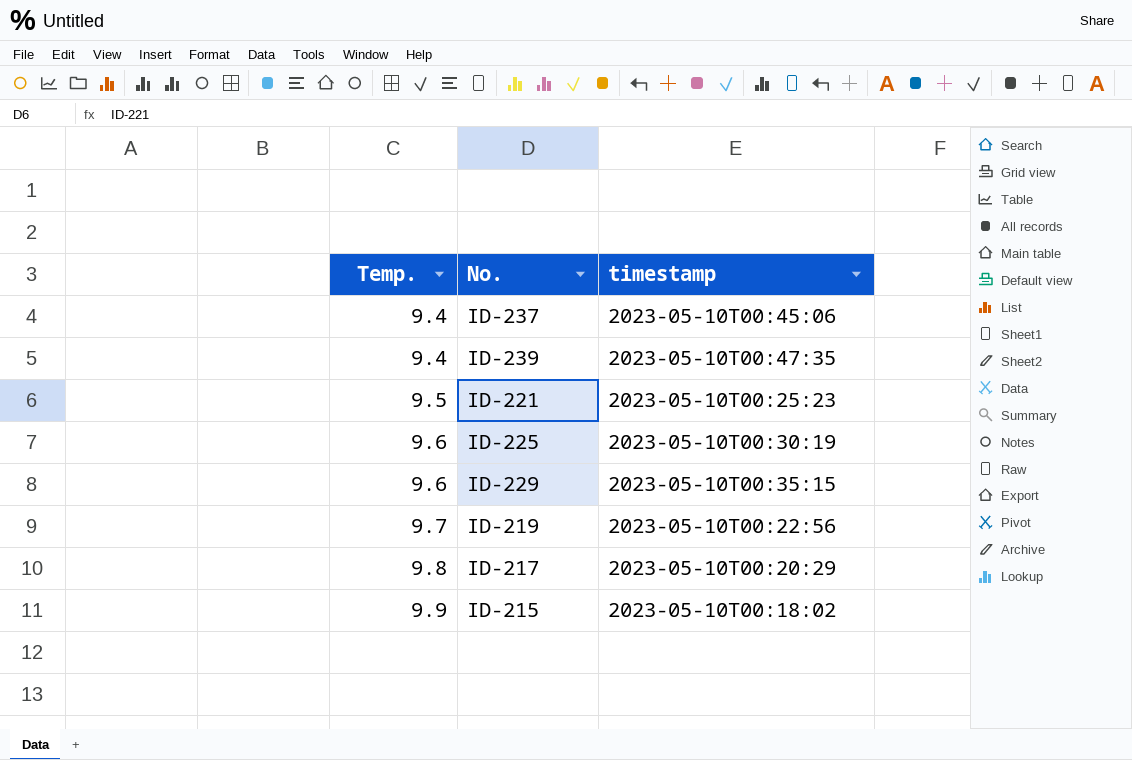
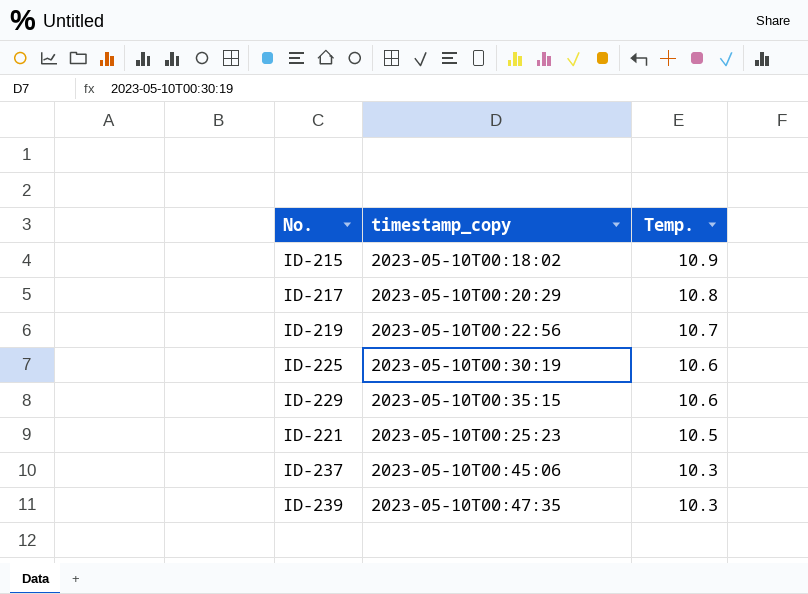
row order: Temp. ascending -> Temp. descending
column name: timestamp -> timestamp_copy
column Temp. | position: 1 -> 3
ID-215 | Temp.: 9.9 -> 10.9
ID-217 | Temp.: 9.8 -> 10.8
ID-219 | Temp.: 9.7 -> 10.7
ID-225 | Temp.: 9.6 -> 10.6
ID-229 | Temp.: 9.6 -> 10.6
ID-221 | Temp.: 9.5 -> 10.5
ID-237 | Temp.: 9.4 -> 10.3
ID-239 | Temp.: 9.4 -> 10.3

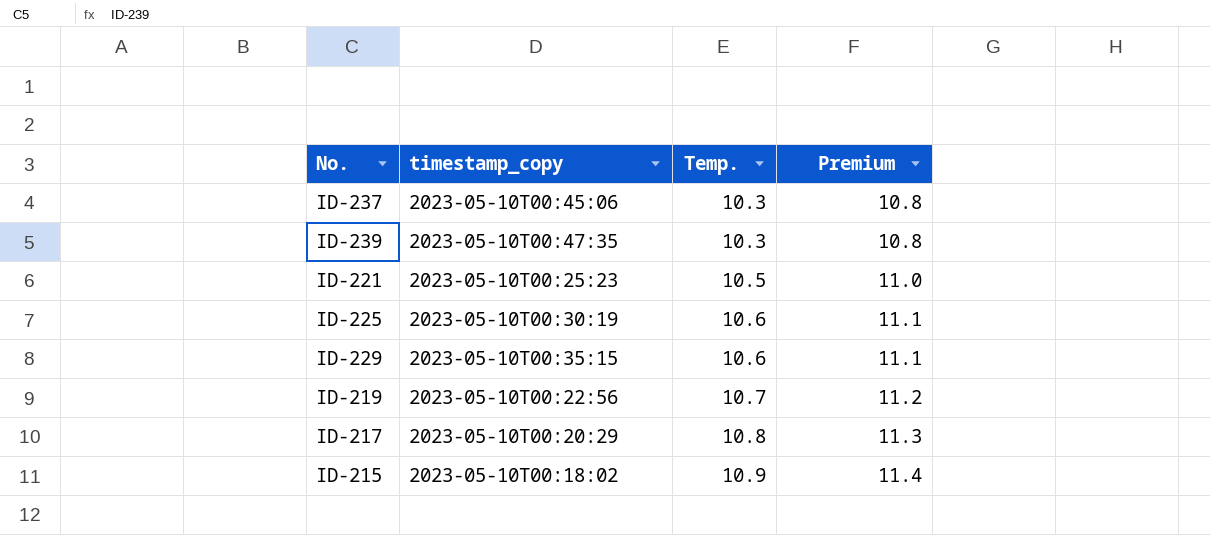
row order: Temp. descending -> Temp. ascending
column Premium | formula: none -> [Temp.] * 1.05

